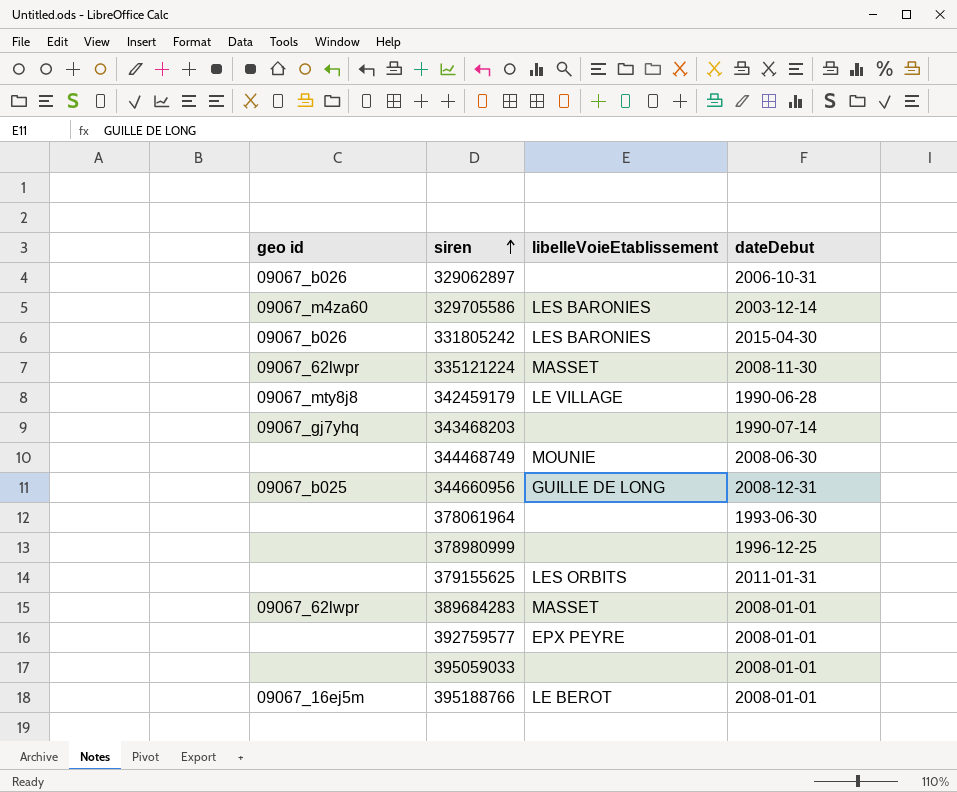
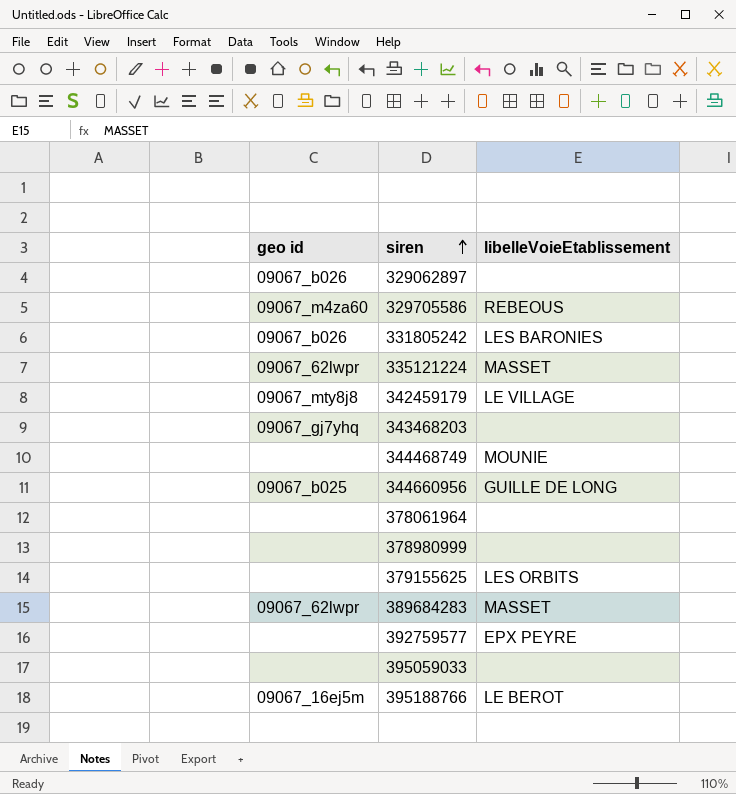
column dateDebut | position: 4 -> none
329705586 | libelleVoieEtablissement: LES BARONIES -> REBEOUS

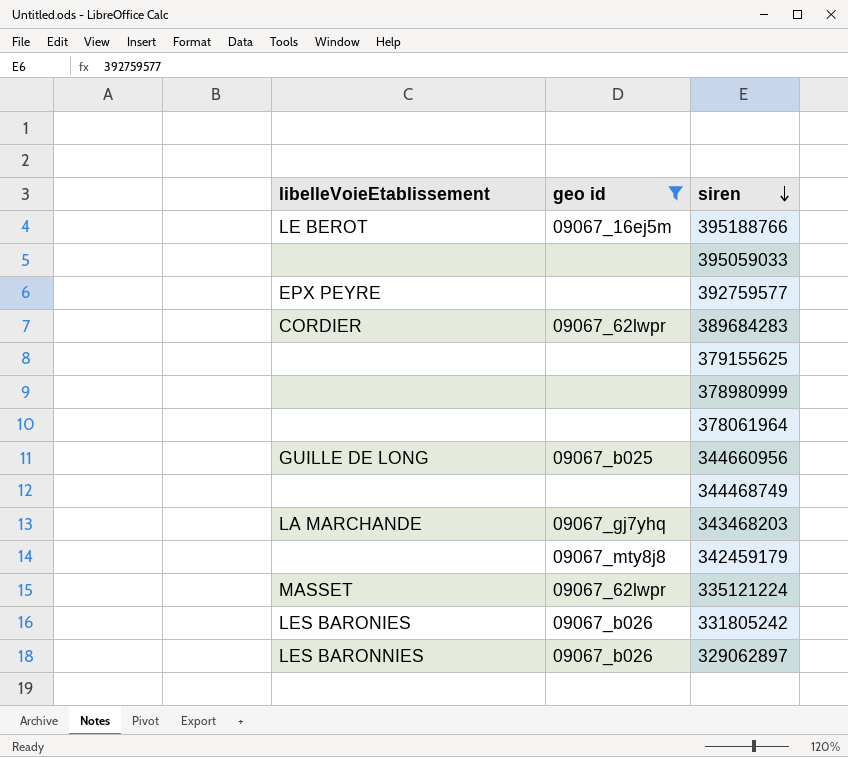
filter: none -> geo id != 09067_m4za60
row order: siren ascending -> siren descending
column libelleVoieEtablissement | position: 3 -> 1
389684283 | libelleVoieEtablissement: MASSET -> CORDIER
379155625 | libelleVoieEtablissement: LES ORBITS -> none
344468749 | libelleVoieEtablissement: MOUNIE -> none
343468203 | libelleVoieEtablissement: none -> LA MARCHANDE
342459179 | libelleVoieEtablissement: LE VILLAGE -> none
329062897 | libelleVoieEtablissement: none -> LES BARONNIES

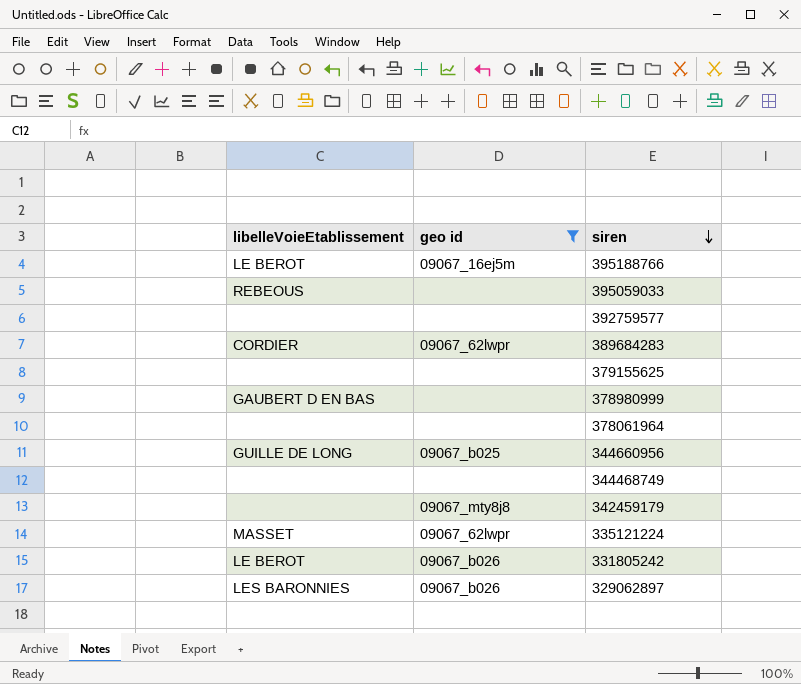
row 343468203: LA MARCHANDE | 09067_gj7yhq -> none
395059033 | libelleVoieEtablissement: none -> REBEOUS
392759577 | libelleVoieEtablissement: EPX PEYRE -> none
378980999 | libelleVoieEtablissement: none -> GAUBERT D EN BAS
331805242 | libelleVoieEtablissement: LES BARONIES -> LE BEROT

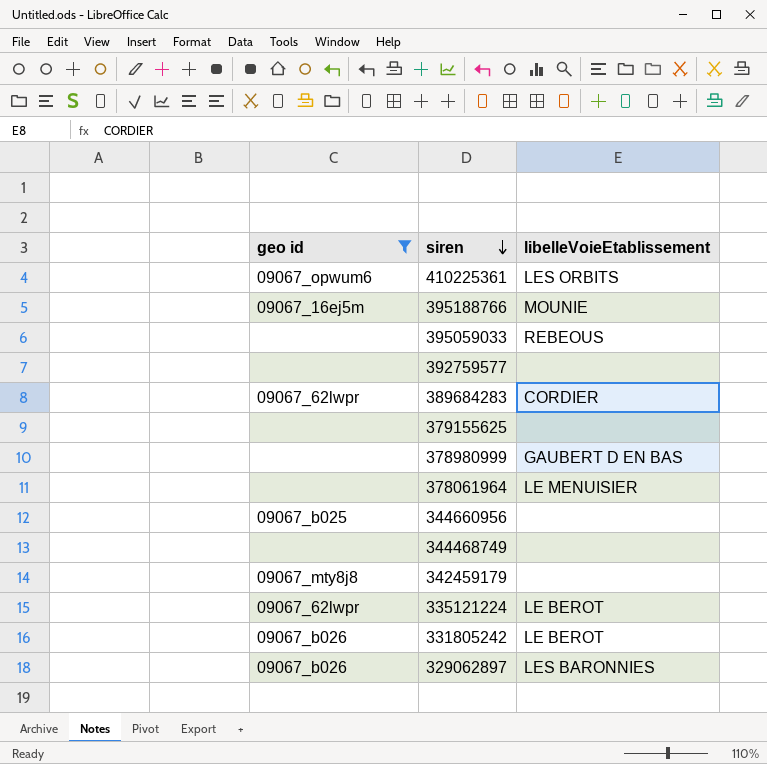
column libelleVoieEtablissement | position: 1 -> 3
row 410225361: none -> 09067_opwum6 | LES ORBITS
395188766 | libelleVoieEtablissement: LE BEROT -> MOUNIE
378061964 | libelleVoieEtablissement: none -> LE MENUISIER
344660956 | libelleVoieEtablissement: GUILLE DE LONG -> none
335121224 | libelleVoieEtablissement: MASSET -> LE BEROT

